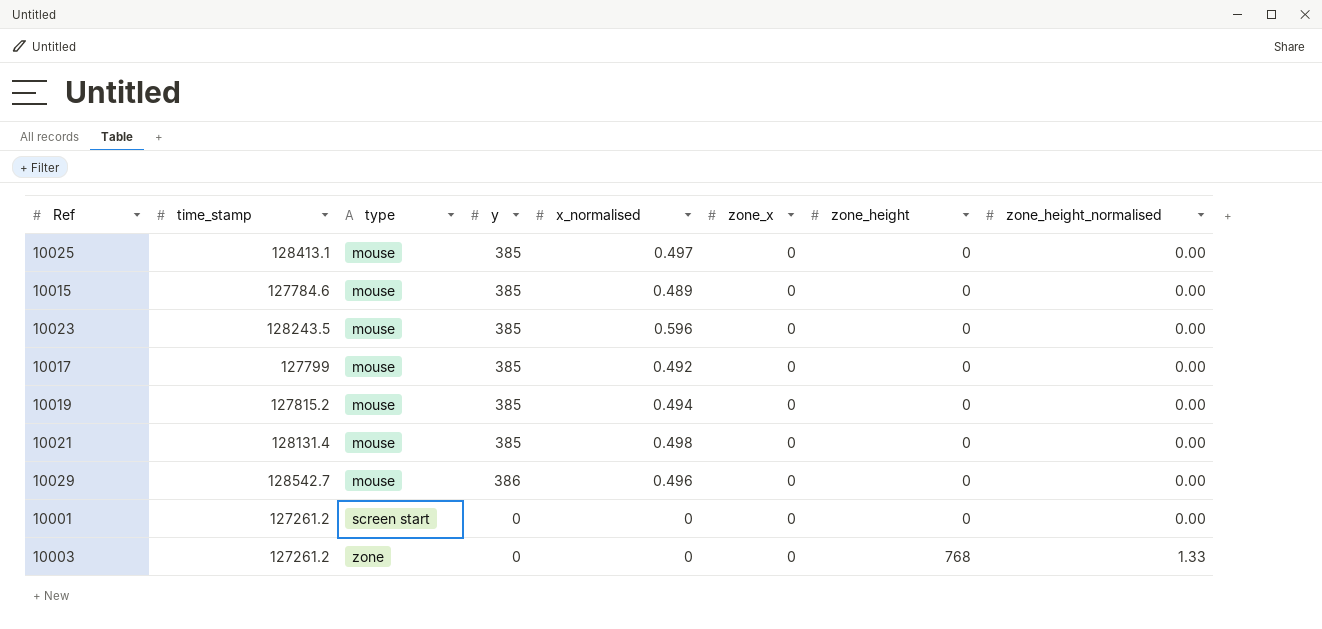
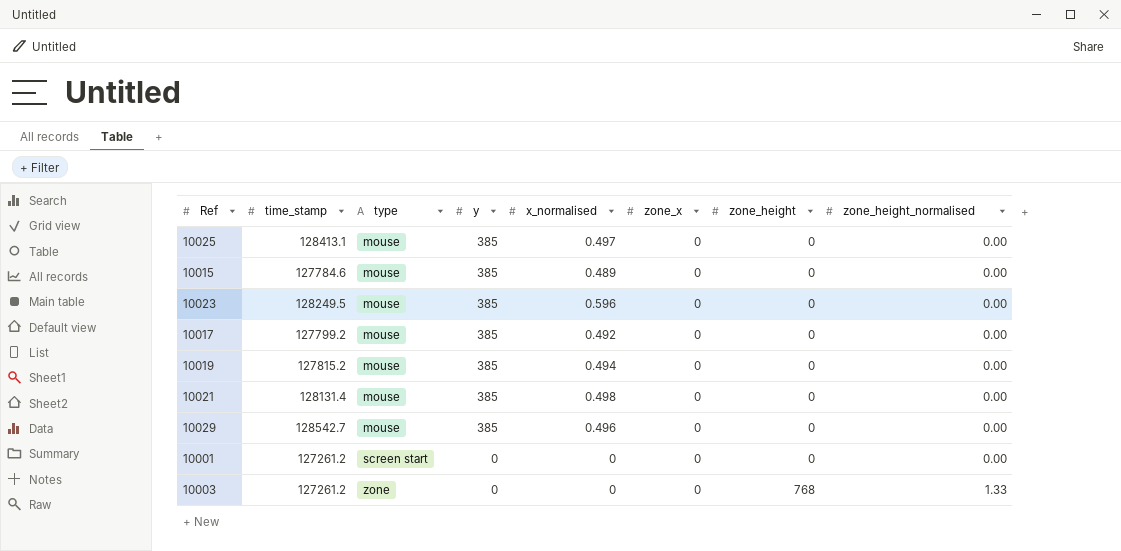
10023 | time_stamp: 128243.5 -> 128249.5
10017 | time_stamp: 127799 -> 127799.2
10029 | y: 386 -> 385

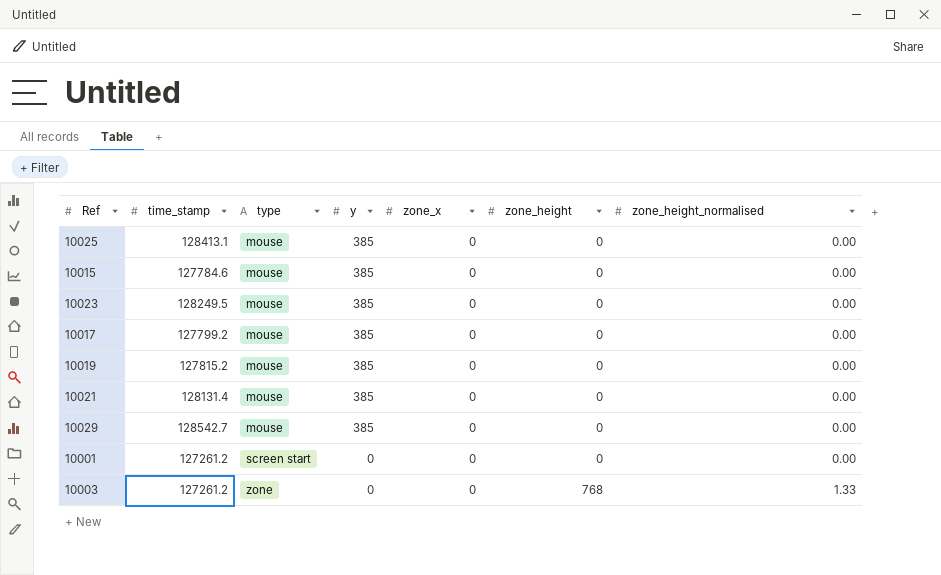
column x_normalised | position: 5 -> none

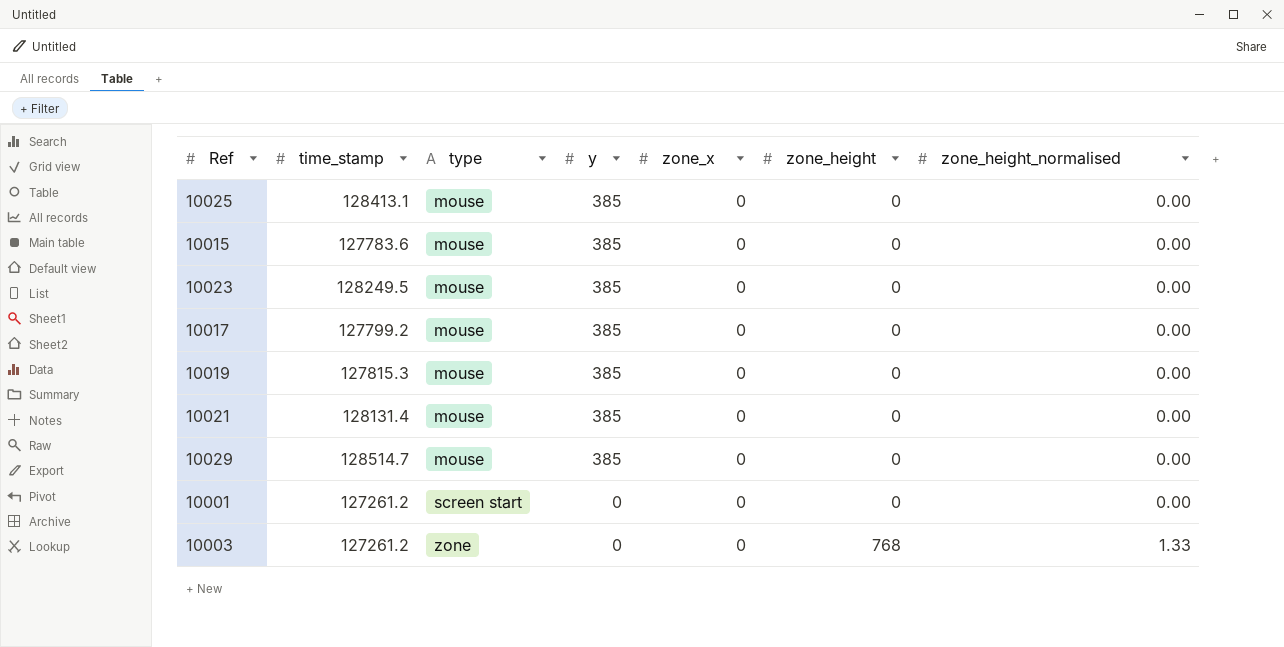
10015 | time_stamp: 127784.6 -> 127783.6
10019 | time_stamp: 127815.2 -> 127815.3
10029 | time_stamp: 128542.7 -> 128514.7

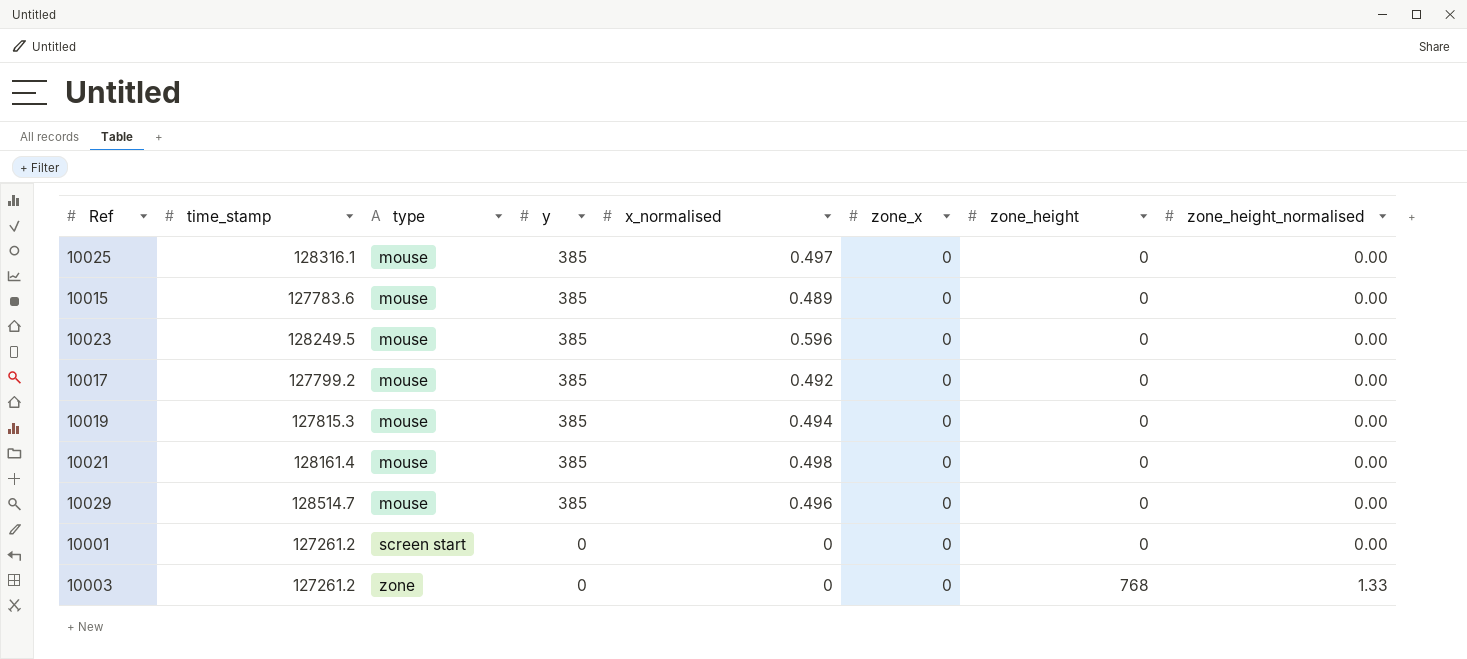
column x_normalised | position: none -> 5
10025 | time_stamp: 128413.1 -> 128316.1
10021 | time_stamp: 128131.4 -> 128161.4

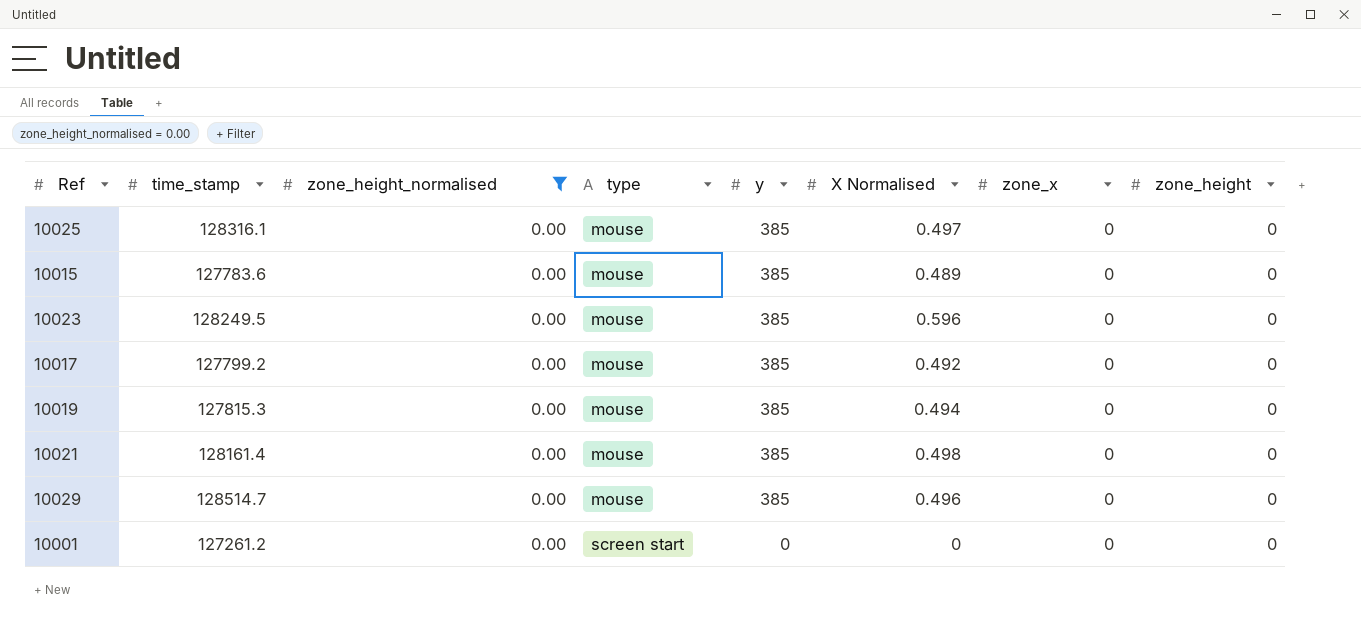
filter: none -> zone_height_normalised = 0.00
column zone_height_normalised | position: 8 -> 3
column name: x_normalised -> X Normalised

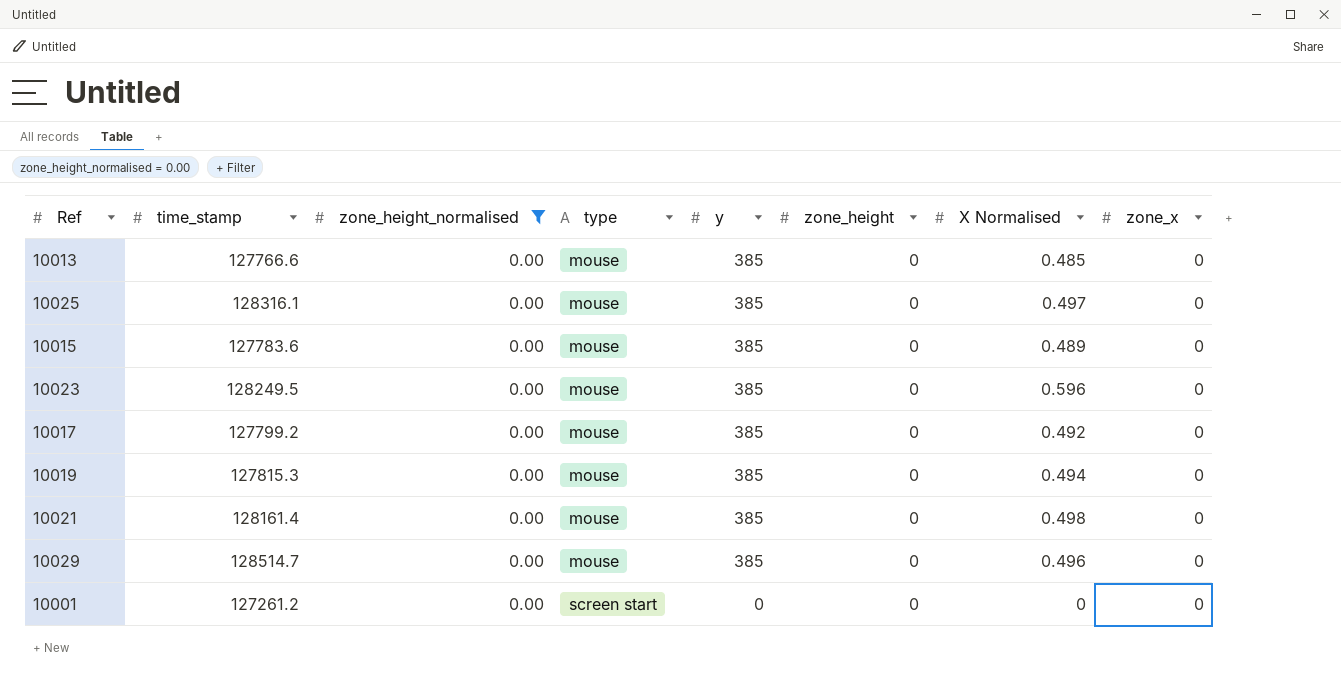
column zone_height | position: 8 -> 6
row 10013: none -> 127766.6 | 0.00 | mouse | 385 | 0 | 0.485 | 0

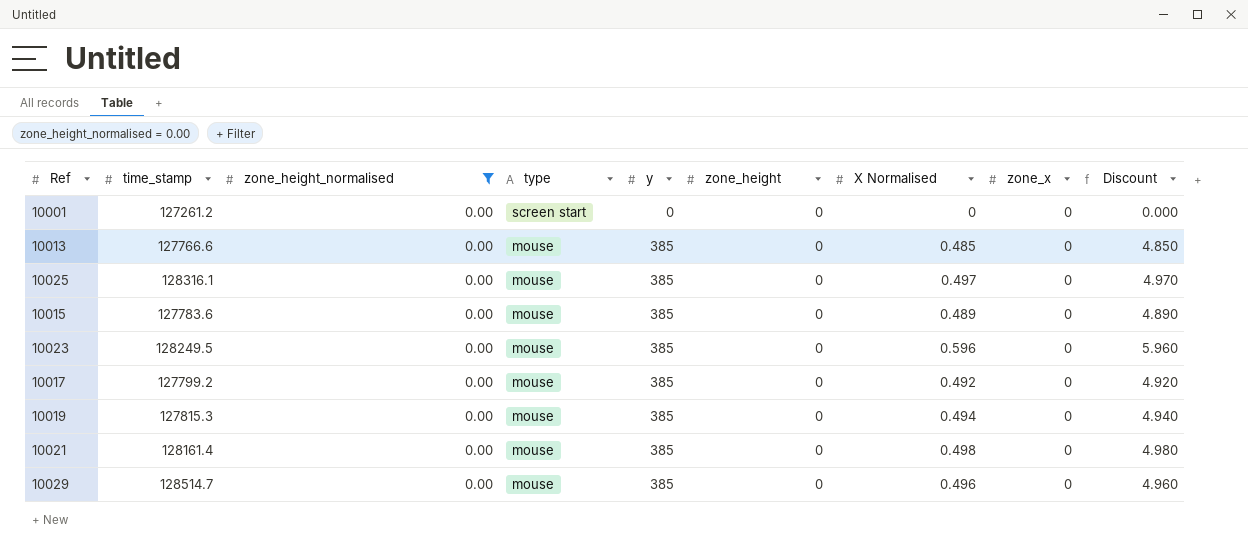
row order: type ascending -> type descending
column Discount | formula: none -> [X Normalised] * 10

